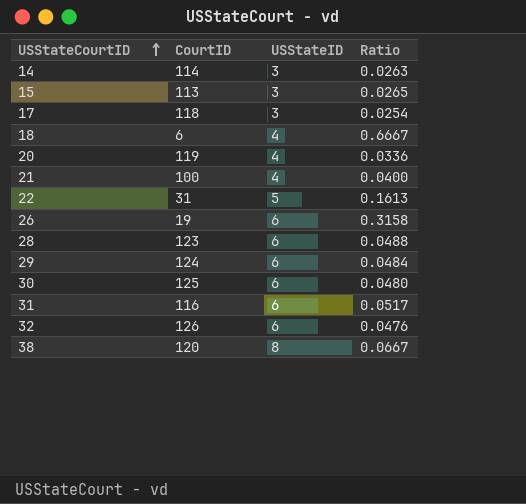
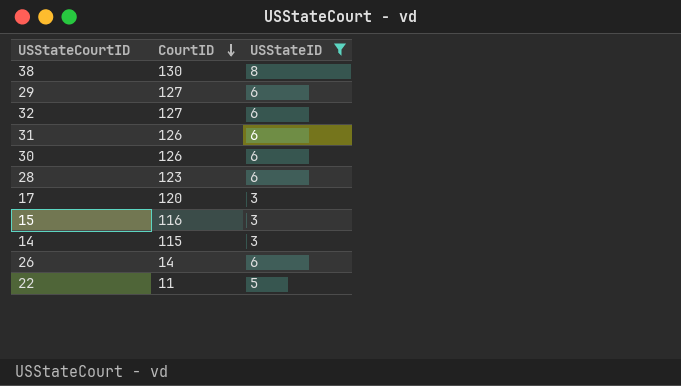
filter: none -> USStateID != 4
row order: USStateCourtID ascending -> CourtID descending
column Ratio | formula: [USStateID] / [CourtID] -> none
38 | CourtID: 120 -> 130
29 | CourtID: 124 -> 127
32 | CourtID: 126 -> 127
31 | CourtID: 116 -> 126
30 | CourtID: 125 -> 126
17 | CourtID: 118 -> 120
15 | CourtID: 113 -> 116
14 | CourtID: 114 -> 115
26 | CourtID: 19 -> 14
22 | CourtID: 31 -> 11

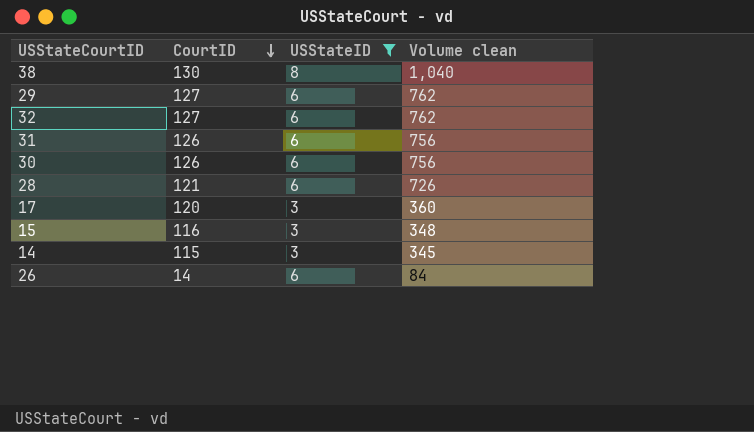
column Volume clean | formula: none -> [CourtID] * [USStateID]
row 22: 11 | 5 -> none
28 | CourtID: 123 -> 121

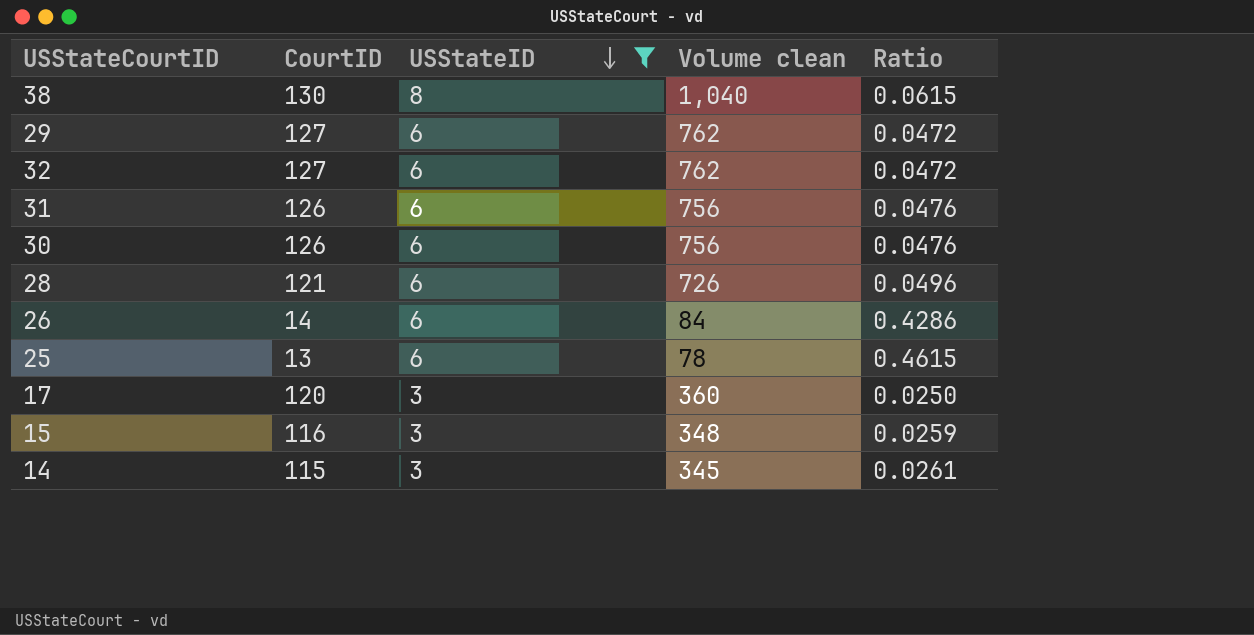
row order: CourtID descending -> USStateID descending
column Ratio | formula: none -> [USStateID] / [CourtID]
row 25: none -> 13 | 6 | 78 | 0.4615

